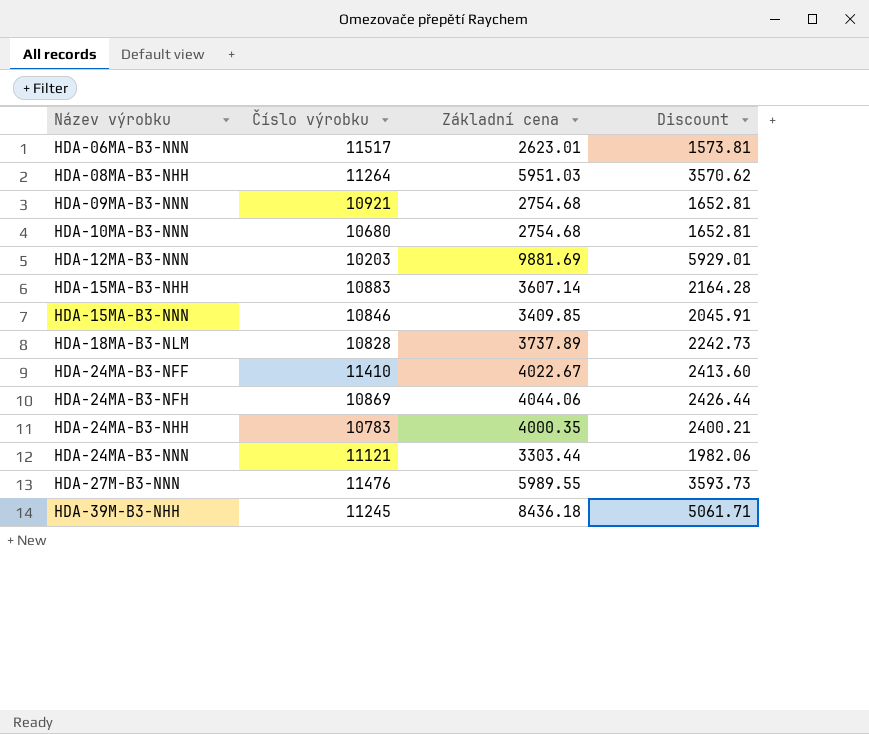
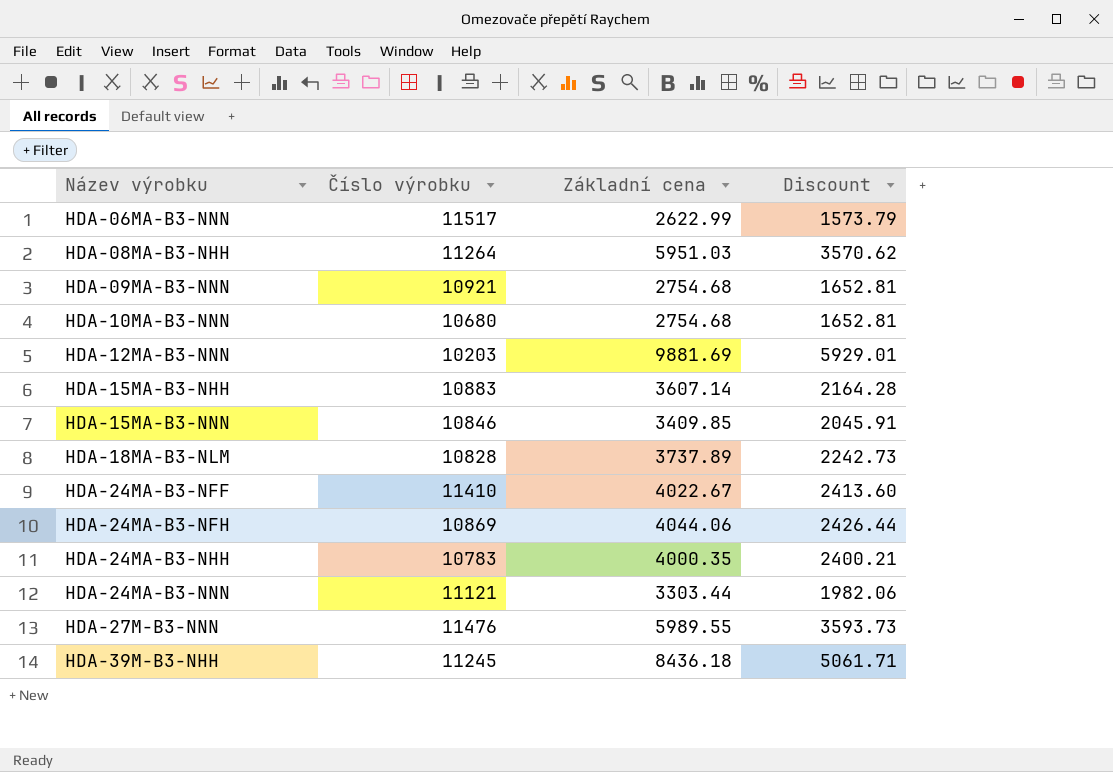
HDA-06MA-B3-NNN | Základní cena: 2623.01 -> 2622.99
HDA-06MA-B3-NNN | Discount: 1573.81 -> 1573.79

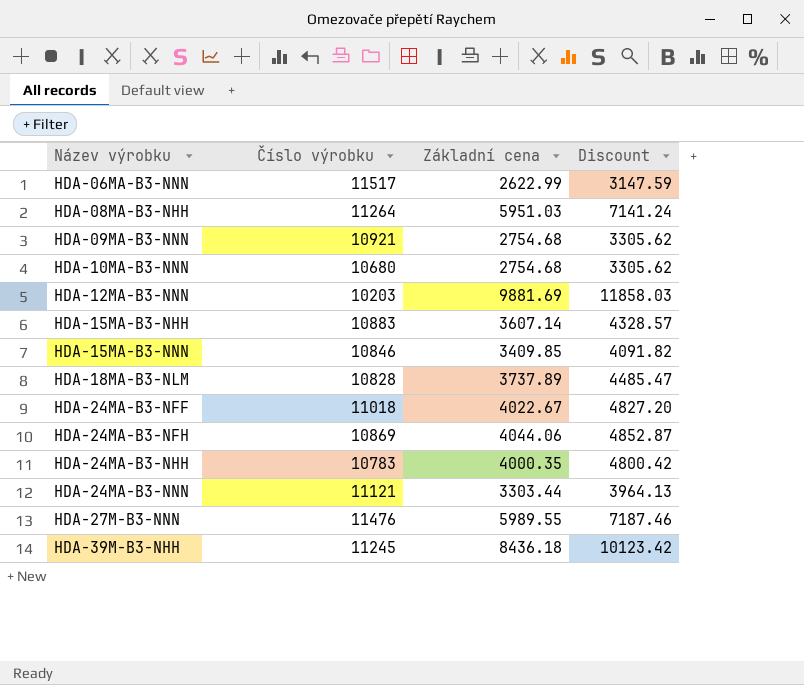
column Discount | formula: [Základní cena] * 0.6 -> [Základní cena] * 1.2
HDA-24MA-B3-NFF | Číslo výrobku: 11410 -> 11018

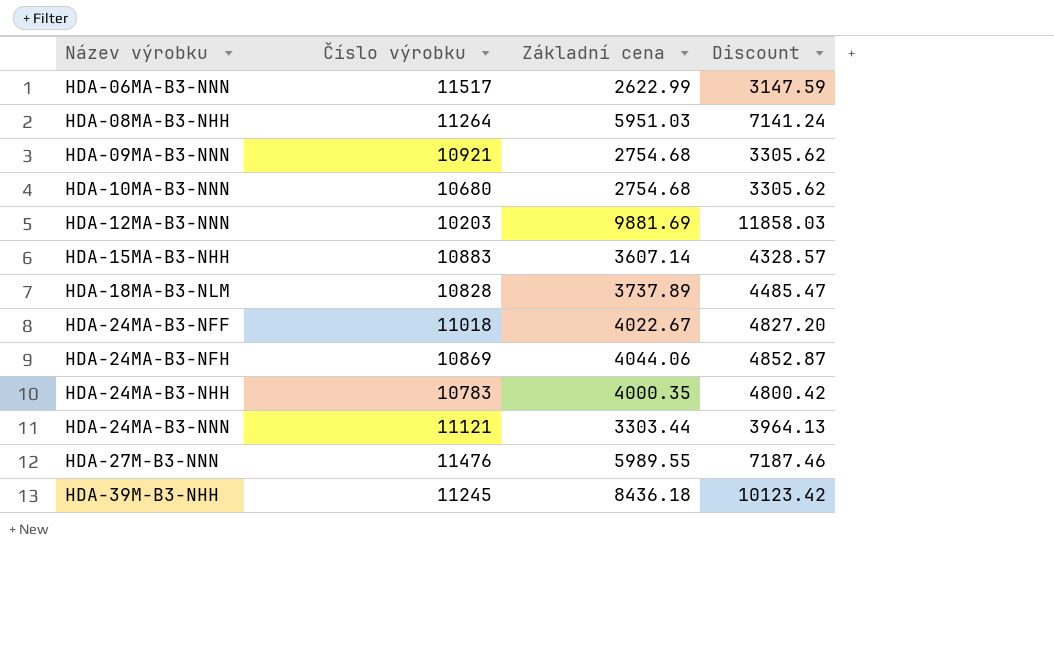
row HDA-15MA-B3-NNN: 10846 | 3409.85 | 4091.82 -> none

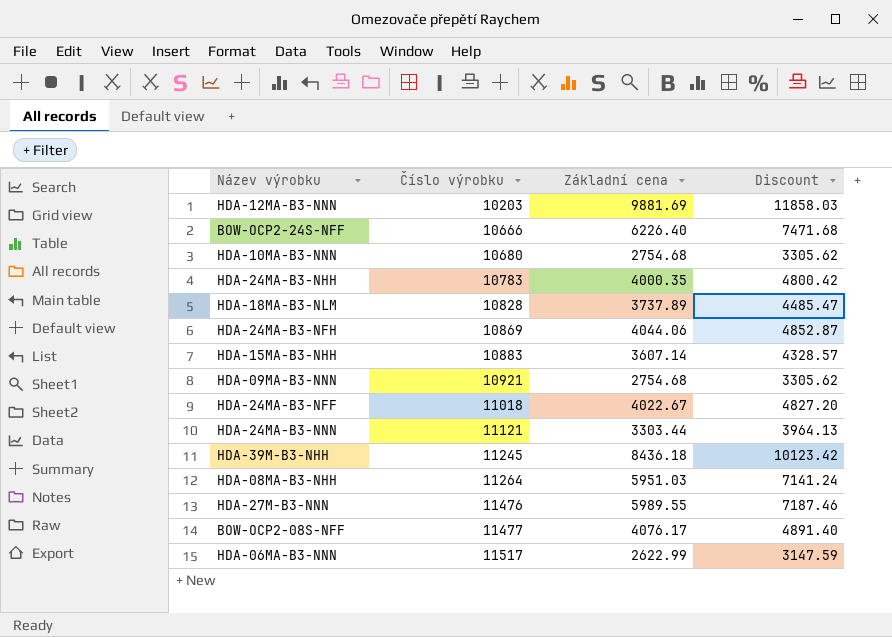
row order: Název výrobku ascending -> Číslo výrobku ascending
row BOW-OCP2-24S-NFF: none -> 10666 | 6226.40 | 7471.68
row BOW-OCP2-08S-NFF: none -> 11477 | 4076.17 | 4891.40

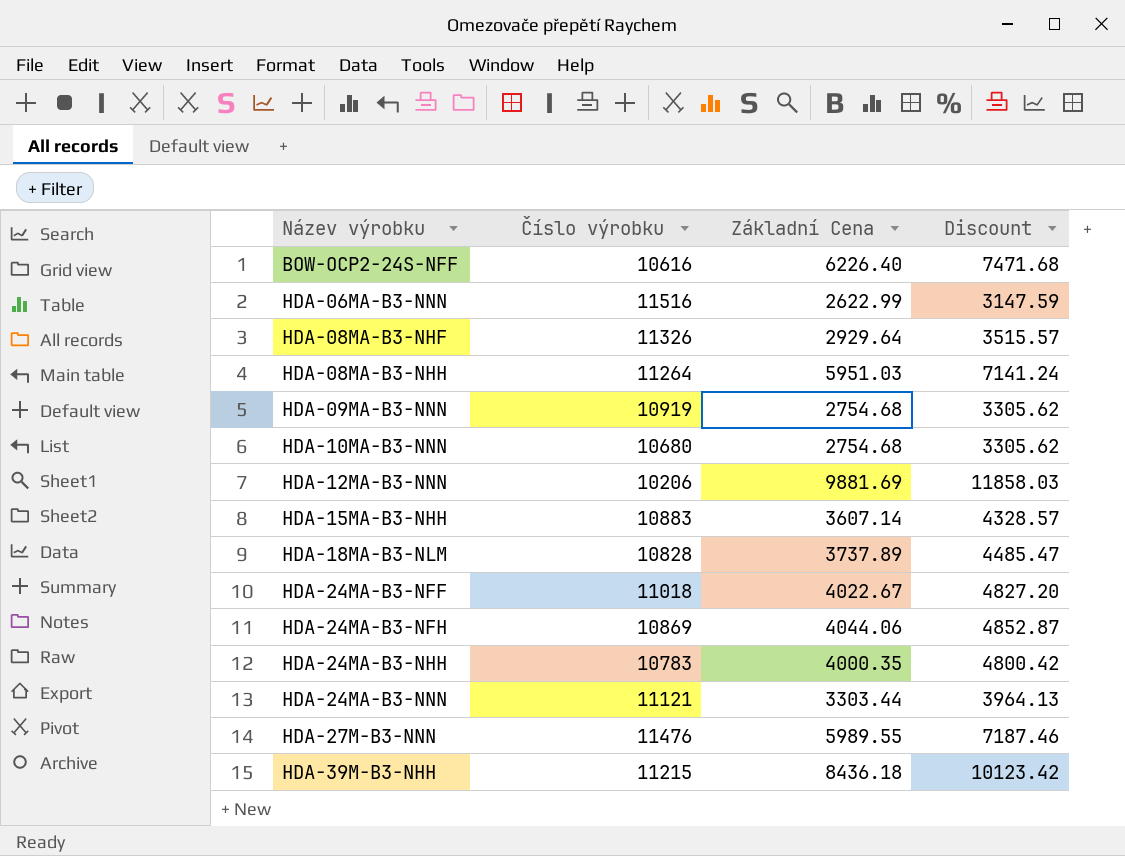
row order: Číslo výrobku ascending -> Název výrobku ascending
column name: Základní cena -> Základní Cena
row BOW-OCP2-08S-NFF: 11477 | 4076.17 | 4891.40 -> none
BOW-OCP2-24S-NFF | Číslo výrobku: 10666 -> 10616
HDA-06MA-B3-NNN | Číslo výrobku: 11517 -> 11516
row HDA-08MA-B3-NHF: none -> 11326 | 2929.64 | 3515.57
HDA-09MA-B3-NNN | Číslo výrobku: 10921 -> 10919
HDA-12MA-B3-NNN | Číslo výrobku: 10203 -> 10206
HDA-39M-B3-NHH | Číslo výrobku: 11245 -> 11215

